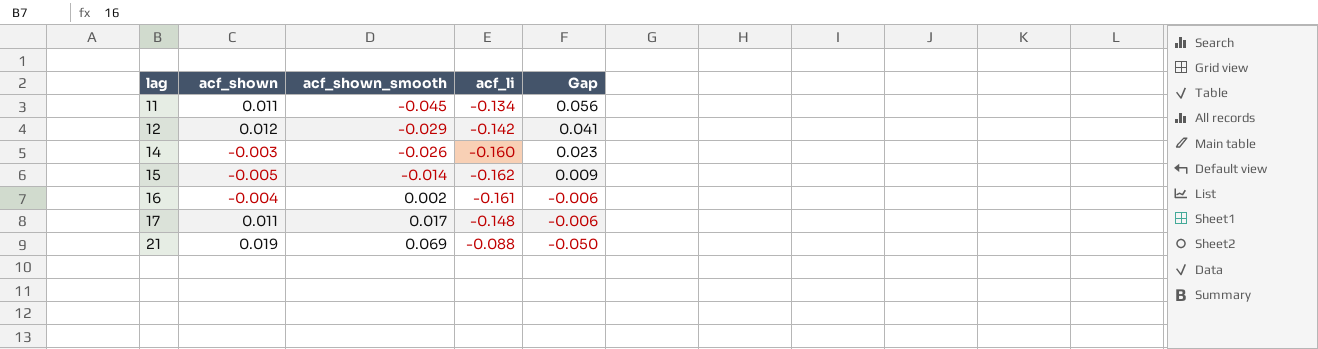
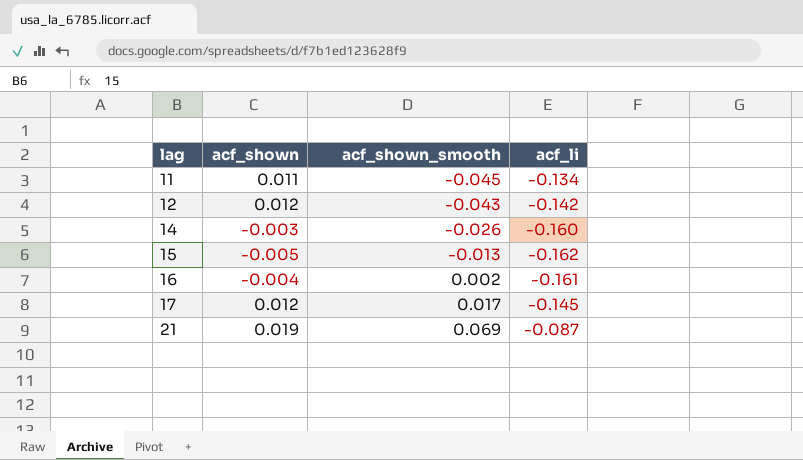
column Gap | formula: [acf_shown] - [acf_shown_smooth] -> none
12 | acf_shown_smooth: -0.029 -> -0.043
15 | acf_shown_smooth: -0.014 -> -0.013
17 | acf_shown: 0.011 -> 0.012
17 | acf_li: -0.148 -> -0.145
21 | acf_li: -0.088 -> -0.087

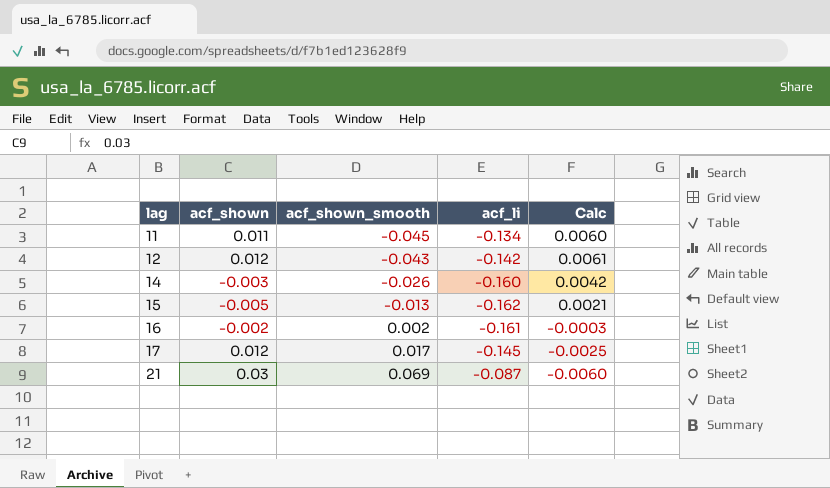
column Calc | formula: none -> [acf_shown_smooth] * [acf_li]
16 | acf_shown: -0.004 -> -0.002
21 | acf_shown: 0.019 -> 0.03

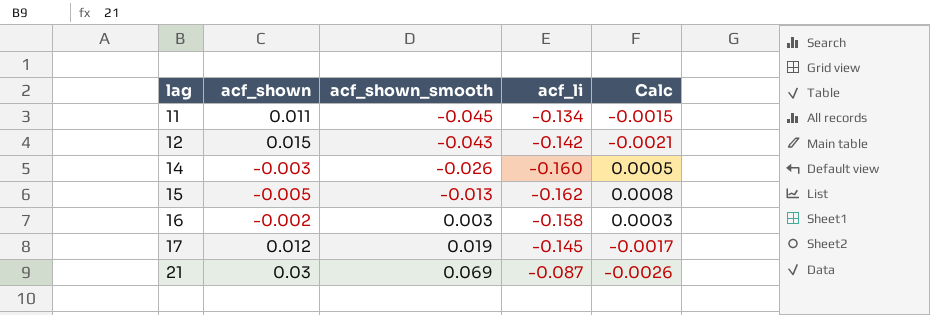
column Calc | formula: [acf_shown_smooth] * [acf_li] -> [acf_shown] * [acf_li]
12 | acf_shown: 0.012 -> 0.015
16 | acf_shown_smooth: 0.002 -> 0.003
16 | acf_li: -0.161 -> -0.158
17 | acf_shown_smooth: 0.017 -> 0.019

